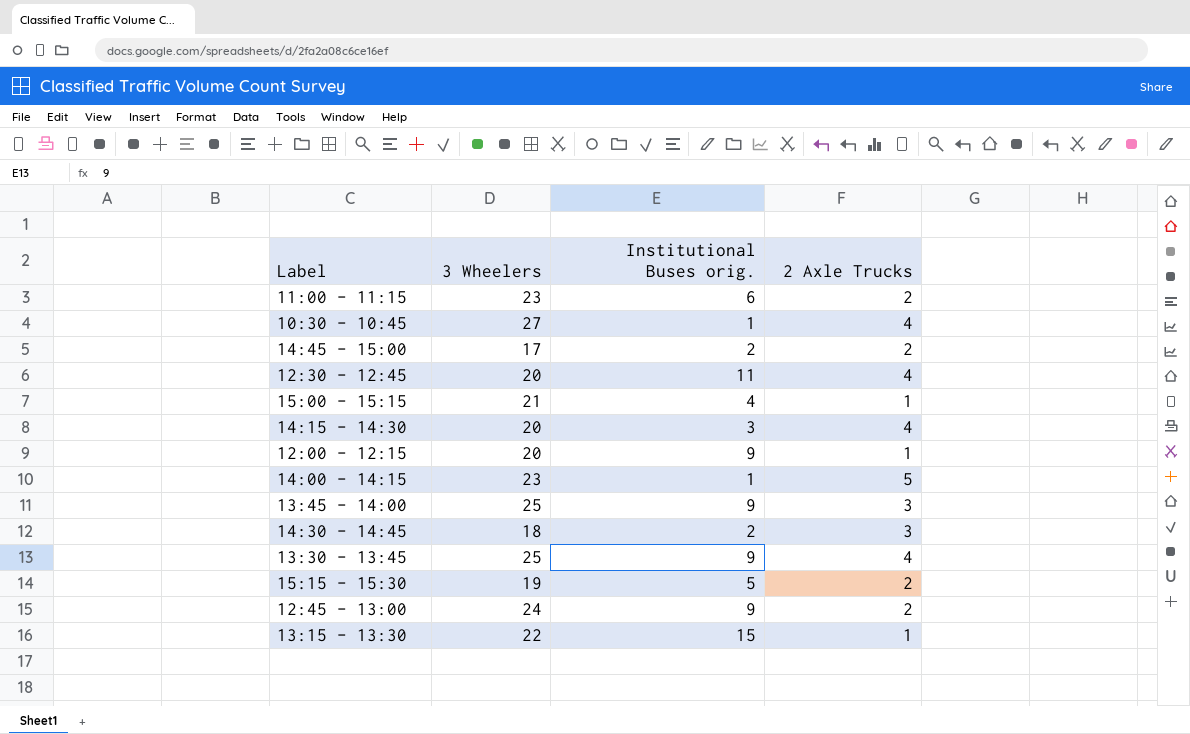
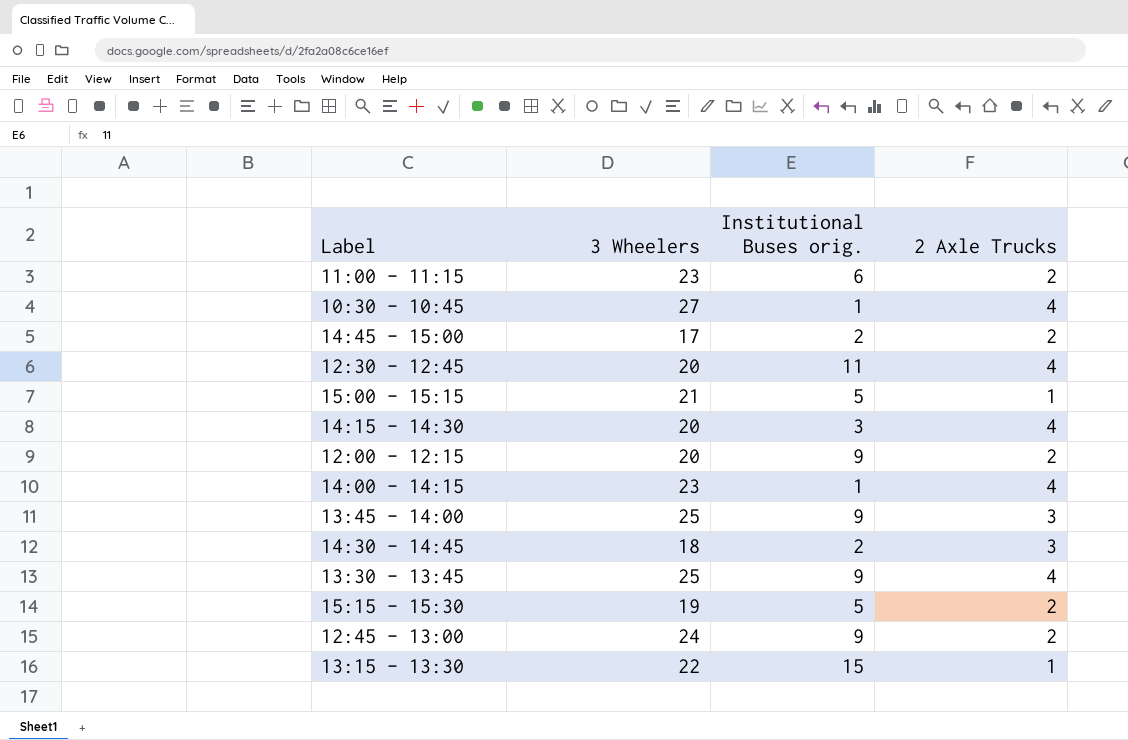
15:00 - 15:15 | Institutional Buses orig.: 4 -> 5
12:00 - 12:15 | 2 Axle Trucks: 1 -> 2
14:00 - 14:15 | 2 Axle Trucks: 5 -> 4

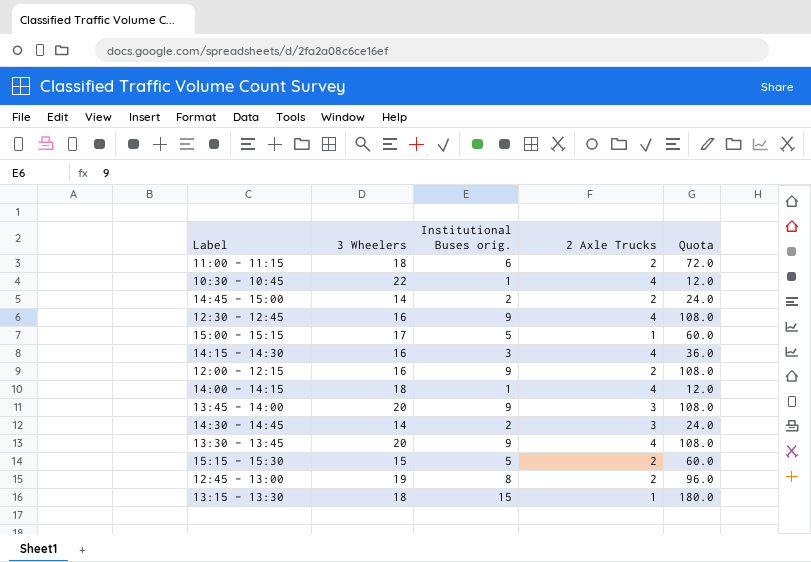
column Quota | formula: none -> [Institutional Buses orig.] * 12
11:00 - 11:15 | 3 Wheelers: 23 -> 18
10:30 - 10:45 | 3 Wheelers: 27 -> 22
14:45 - 15:00 | 3 Wheelers: 17 -> 14
12:30 - 12:45 | 3 Wheelers: 20 -> 16
12:30 - 12:45 | Institutional Buses orig.: 11 -> 9
15:00 - 15:15 | 3 Wheelers: 21 -> 17
14:15 - 14:30 | 3 Wheelers: 20 -> 16
12:00 - 12:15 | 3 Wheelers: 20 -> 16
14:00 - 14:15 | 3 Wheelers: 23 -> 18
13:45 - 14:00 | 3 Wheelers: 25 -> 20
14:30 - 14:45 | 3 Wheelers: 18 -> 14
13:30 - 13:45 | 3 Wheelers: 25 -> 20
15:15 - 15:30 | 3 Wheelers: 19 -> 15
12:45 - 13:00 | 3 Wheelers: 24 -> 19
12:45 - 13:00 | Institutional Buses orig.: 9 -> 8
13:15 - 13:30 | 3 Wheelers: 22 -> 18

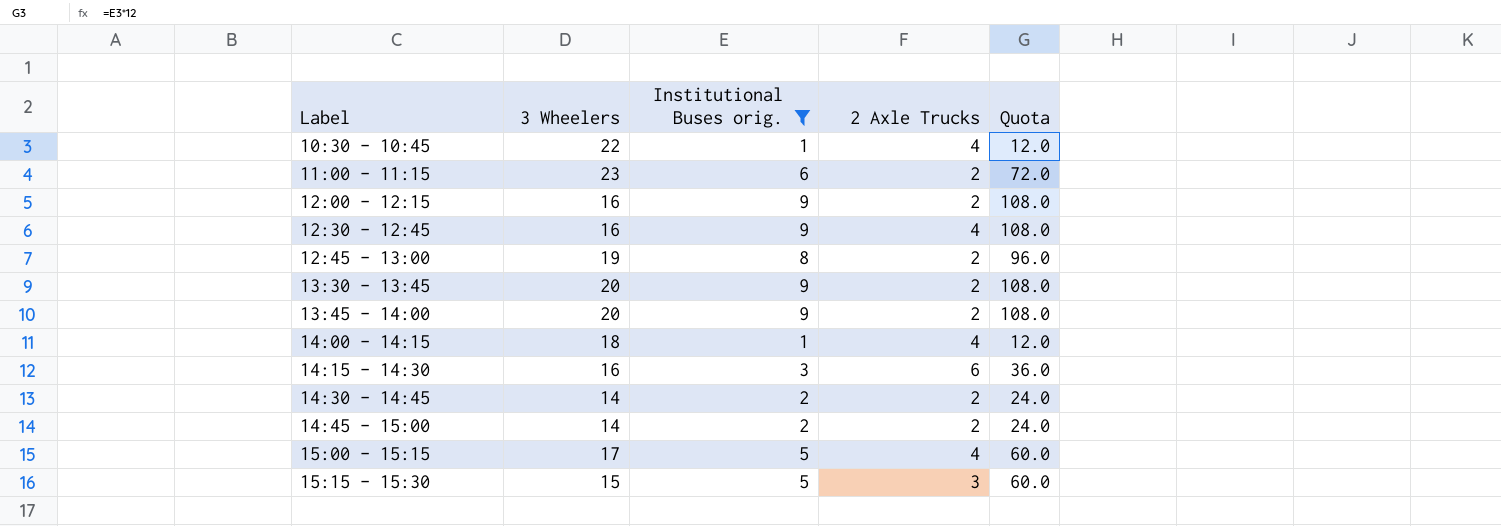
filter: none -> Institutional Buses orig. != 15
row order: none -> Label ascending
11:00 - 11:15 | 3 Wheelers: 18 -> 23
13:30 - 13:45 | 2 Axle Trucks: 4 -> 2
13:45 - 14:00 | 2 Axle Trucks: 3 -> 2
14:15 - 14:30 | 2 Axle Trucks: 4 -> 6
14:30 - 14:45 | 2 Axle Trucks: 3 -> 2
15:00 - 15:15 | 2 Axle Trucks: 1 -> 4
15:15 - 15:30 | 2 Axle Trucks: 2 -> 3

